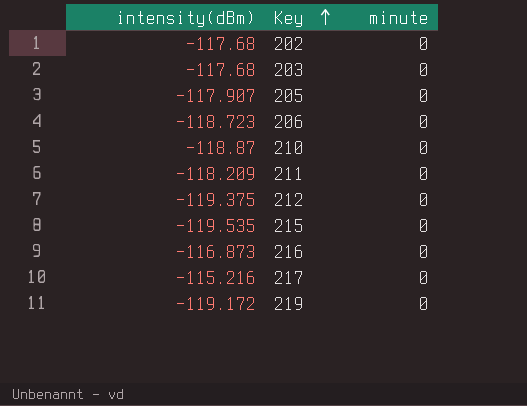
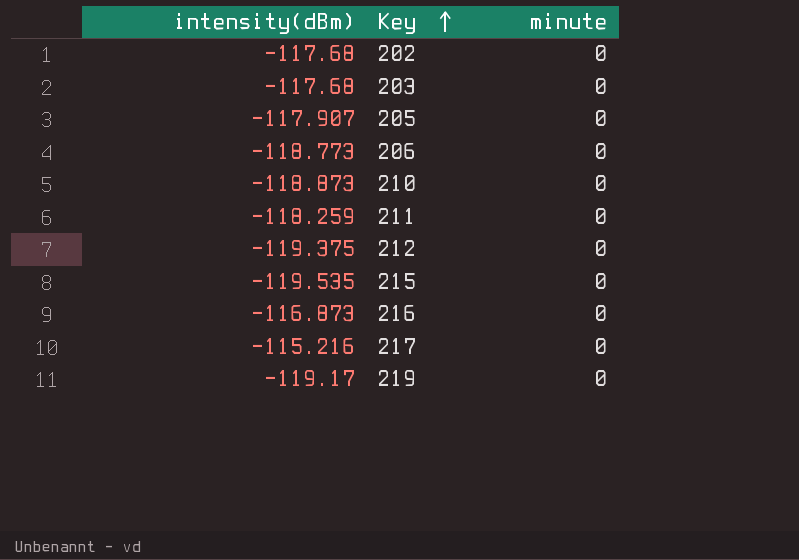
206 | intensity(dBm): -118.723 -> -118.773
210 | intensity(dBm): -118.87 -> -118.873
211 | intensity(dBm): -118.209 -> -118.259
219 | intensity(dBm): -119.172 -> -119.17

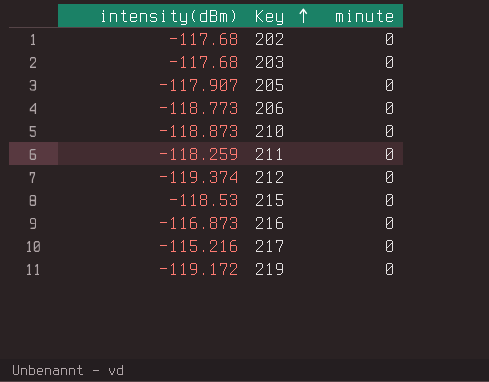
212 | intensity(dBm): -119.375 -> -119.374
215 | intensity(dBm): -119.535 -> -118.53
219 | intensity(dBm): -119.17 -> -119.172

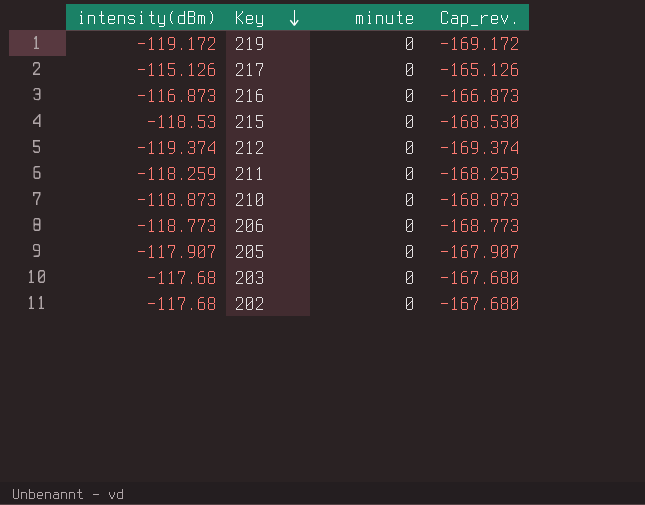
row order: Key ascending -> Key descending
column Cap_rev. | formula: none -> [intensity(dBm)] - 50
217 | intensity(dBm): -115.216 -> -115.126

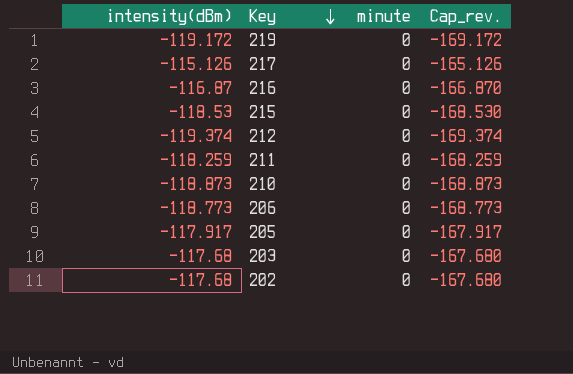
216 | intensity(dBm): -116.873 -> -116.87
216 | Cap_rev.: -166.873 -> -166.870
205 | intensity(dBm): -117.907 -> -117.917
205 | Cap_rev.: -167.907 -> -167.917

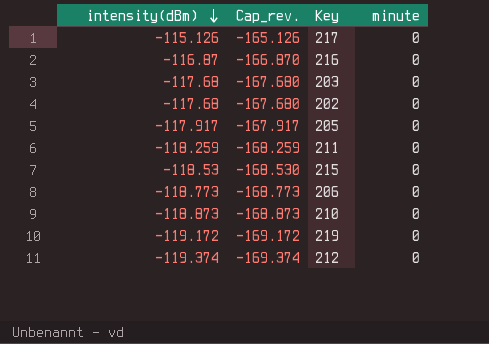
row order: Key descending -> intensity(dBm) descending
column Cap_rev. | position: 4 -> 2

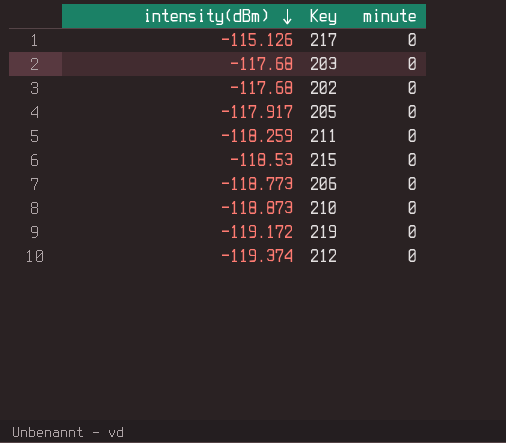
column Cap_rev. | formula: [intensity(dBm)] - 50 -> none
row 216: -116.87 | -166.870 | 0 -> none

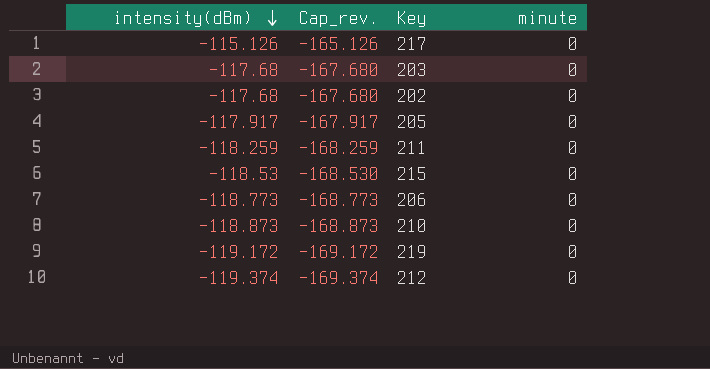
column Cap_rev. | formula: none -> [intensity(dBm)] - 50

